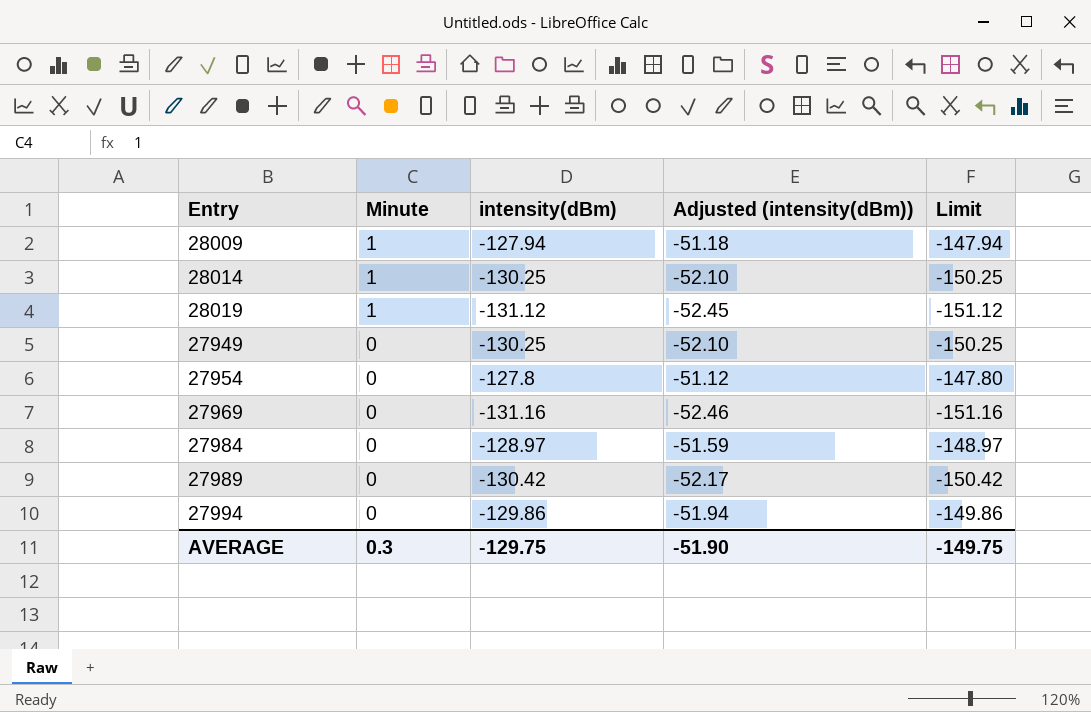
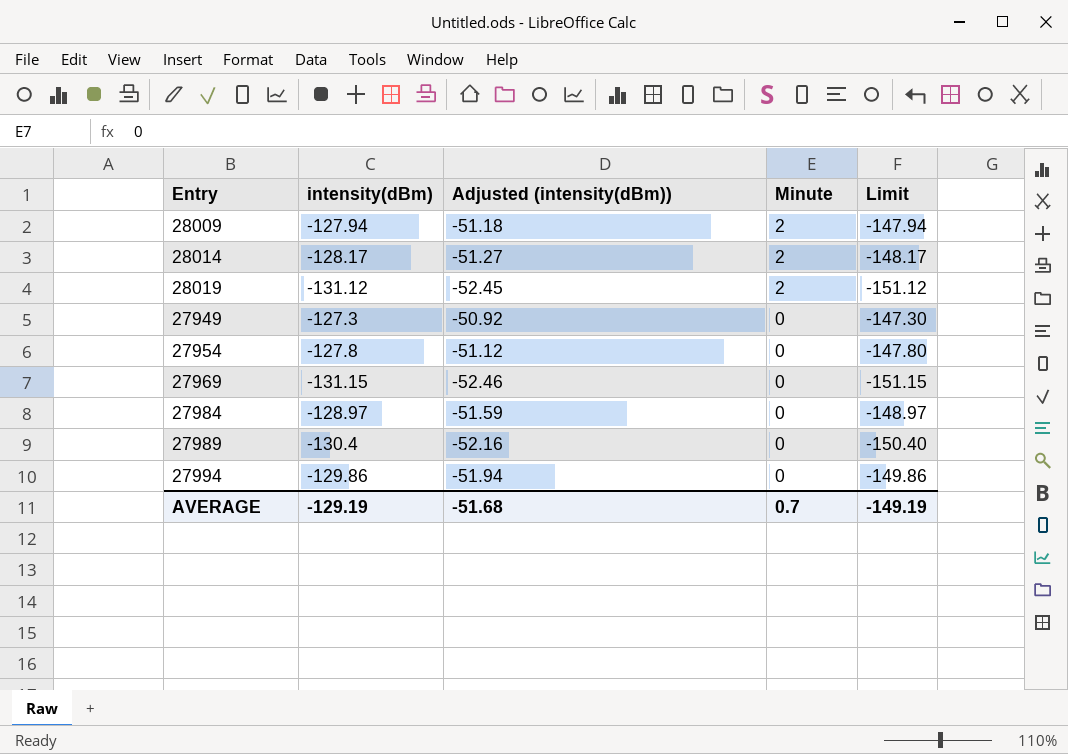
column Minute | position: 2 -> 4
28009 | Minute: 1 -> 2
28014 | intensity(dBm): -130.25 -> -128.17
28014 | Adjusted (intensity(dBm)): -52.10 -> -51.27
28014 | Minute: 1 -> 2
28014 | Limit: -150.25 -> -148.17
28019 | Minute: 1 -> 2
27949 | intensity(dBm): -130.25 -> -127.3
27949 | Adjusted (intensity(dBm)): -52.10 -> -50.92
27949 | Limit: -150.25 -> -147.30
27969 | intensity(dBm): -131.16 -> -131.15
27969 | Limit: -151.16 -> -151.15
27989 | intensity(dBm): -130.42 -> -130.4
27989 | Adjusted (intensity(dBm)): -52.17 -> -52.16
27989 | Limit: -150.42 -> -150.40
AVERAGE | intensity(dBm): -129.75 -> -129.19
AVERAGE | Adjusted (intensity(dBm)): -51.90 -> -51.68
AVERAGE | Minute: 0.3 -> 0.7
AVERAGE | Limit: -149.75 -> -149.19

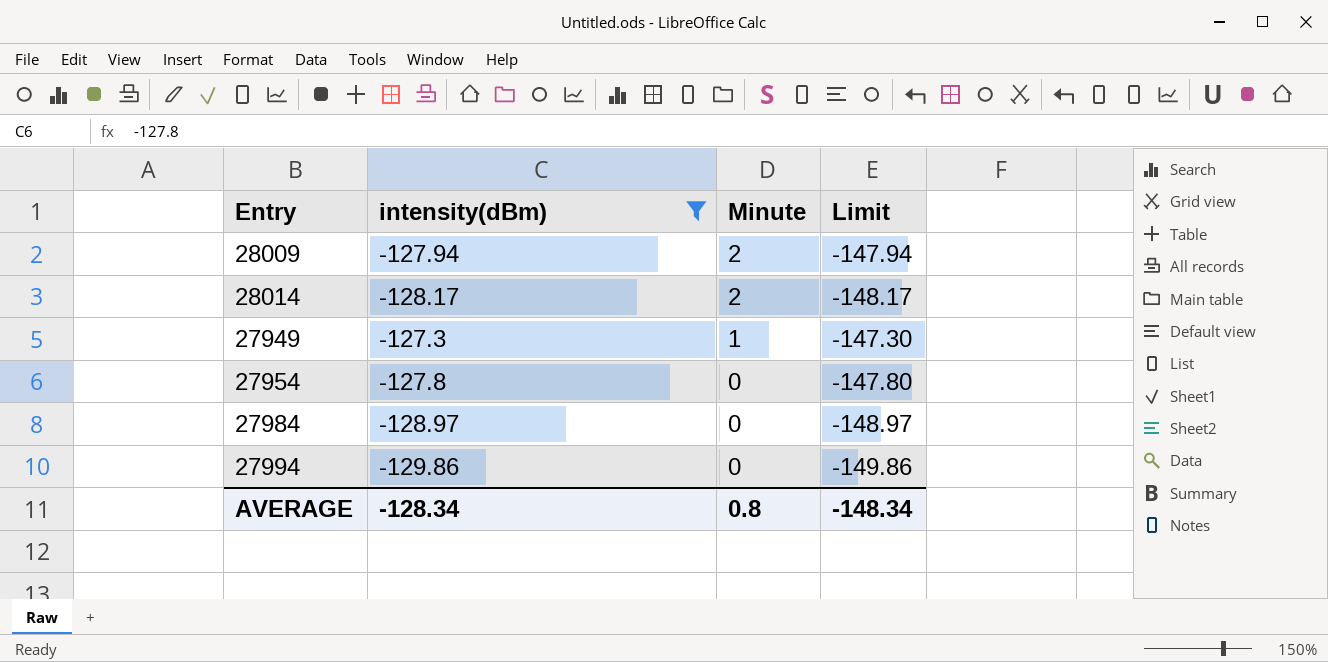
filter: none -> intensity(dBm) >= -129.86
column Adjusted (intensity(dBm)) | formula: [intensity(dBm)] * 0.4 -> none
27949 | Minute: 0 -> 1
AVERAGE | intensity(dBm): -129.19 -> -128.34
AVERAGE | Minute: 0.7 -> 0.8
AVERAGE | Limit: -149.19 -> -148.34

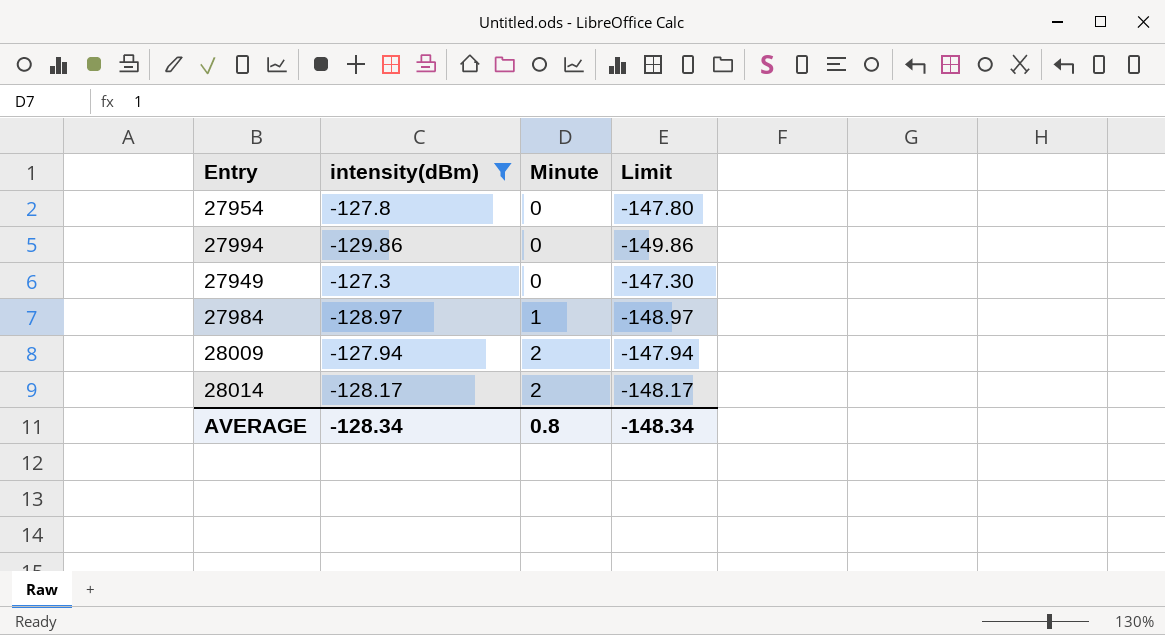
row order: Minute descending -> Minute ascending
27949 | Minute: 1 -> 0
27984 | Minute: 0 -> 1

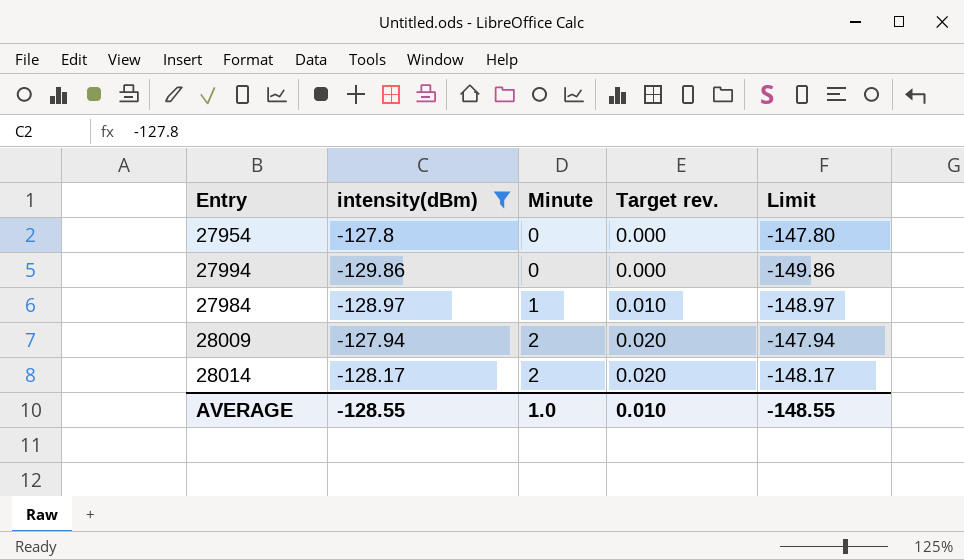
column Target rev. | formula: none -> [Minute] * 0.01
row 27949: -127.3 | 0 | -147.30 -> none
AVERAGE | intensity(dBm): -128.34 -> -128.55
AVERAGE | Minute: 0.8 -> 1.0
AVERAGE | Limit: -148.34 -> -148.55

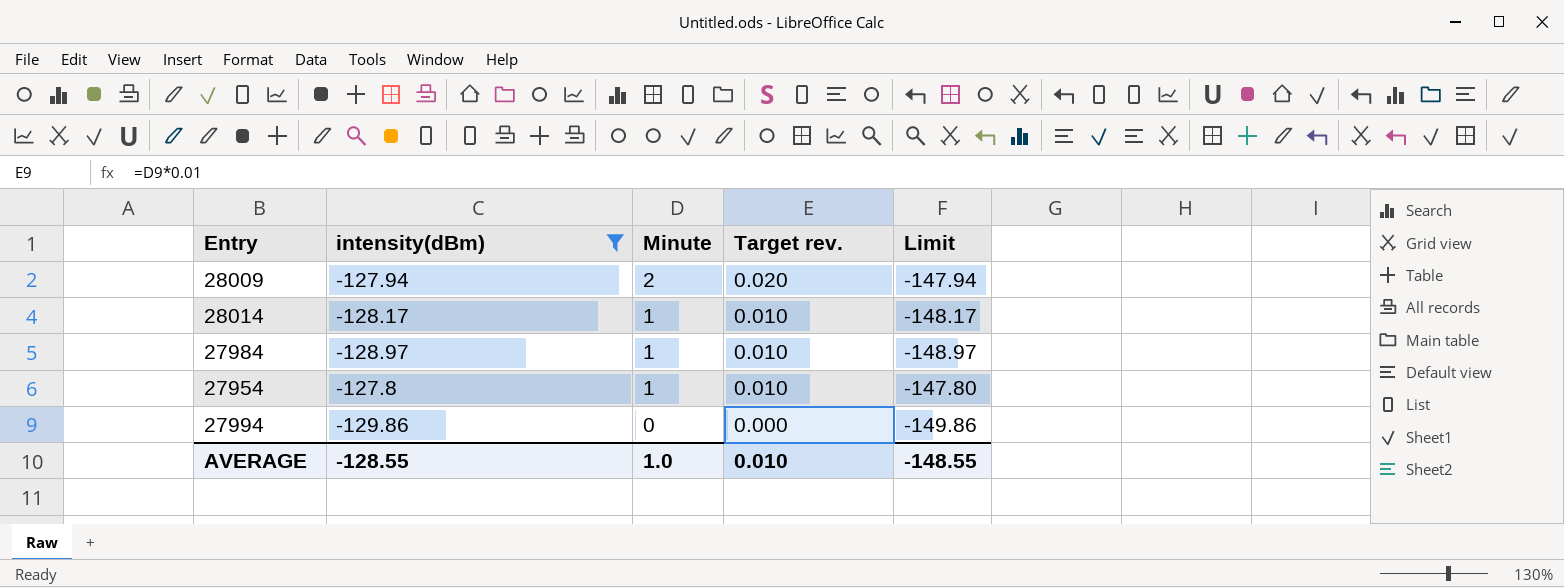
row order: Minute ascending -> Minute descending
28014 | Minute: 2 -> 1
28014 | Target rev.: 0.020 -> 0.010
27954 | Minute: 0 -> 1
27954 | Target rev.: 0.000 -> 0.010

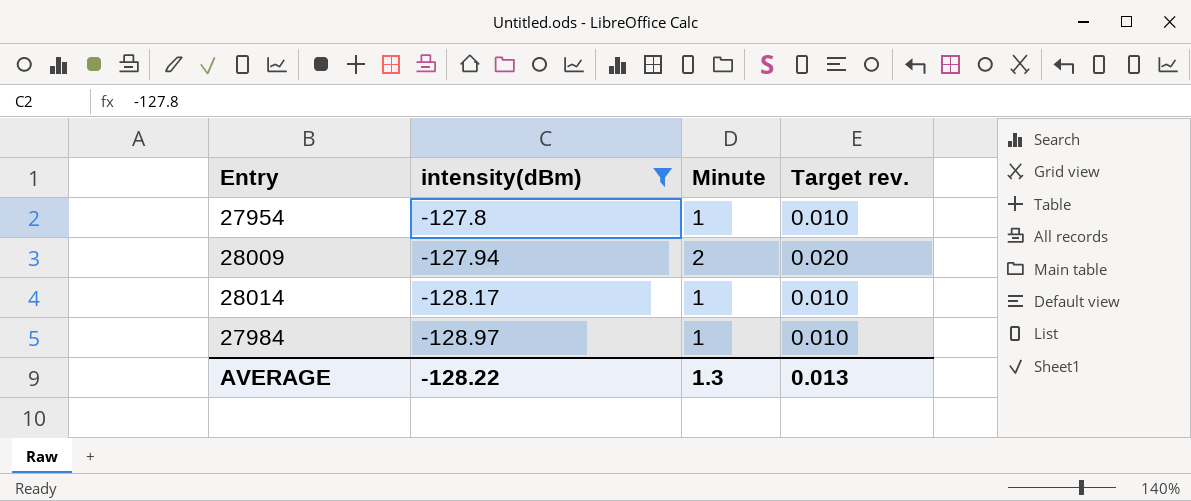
row order: Minute descending -> intensity(dBm) descending
column Limit | formula: [intensity(dBm)] - 20 -> none
row 27994: -129.86 | 0 | 0.000 | -149.86 -> none
AVERAGE | intensity(dBm): -128.55 -> -128.22
AVERAGE | Minute: 1.0 -> 1.3
AVERAGE | Target rev.: 0.010 -> 0.013

